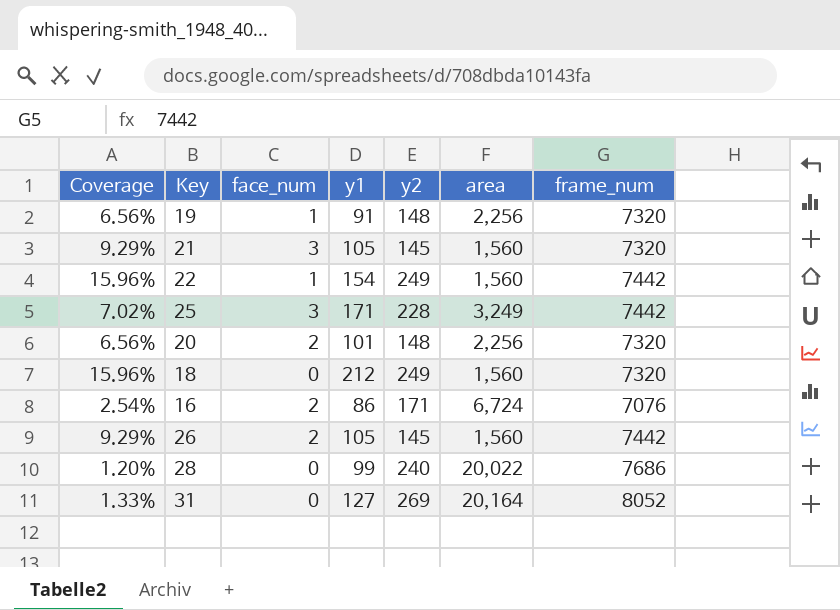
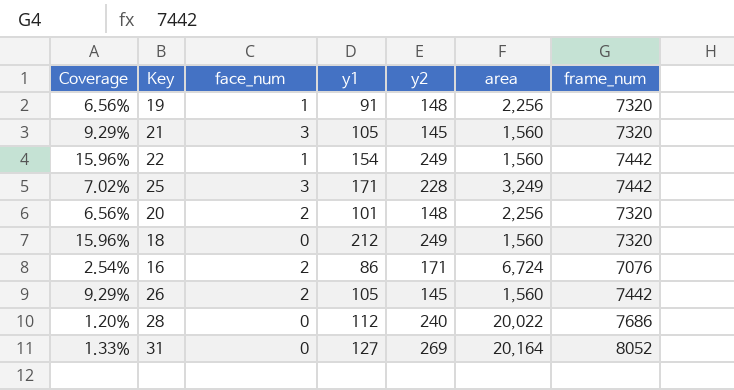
28 | y1: 99 -> 112

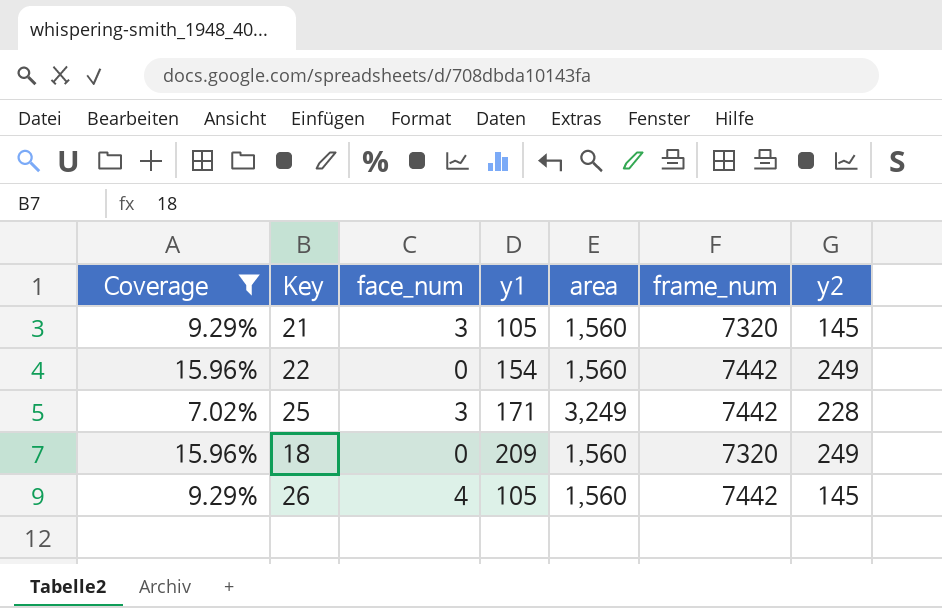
filter: none -> Coverage >= 7.02%
column y2 | position: 5 -> 7
22 | face_num: 1 -> 0
18 | y1: 212 -> 209
26 | face_num: 2 -> 4

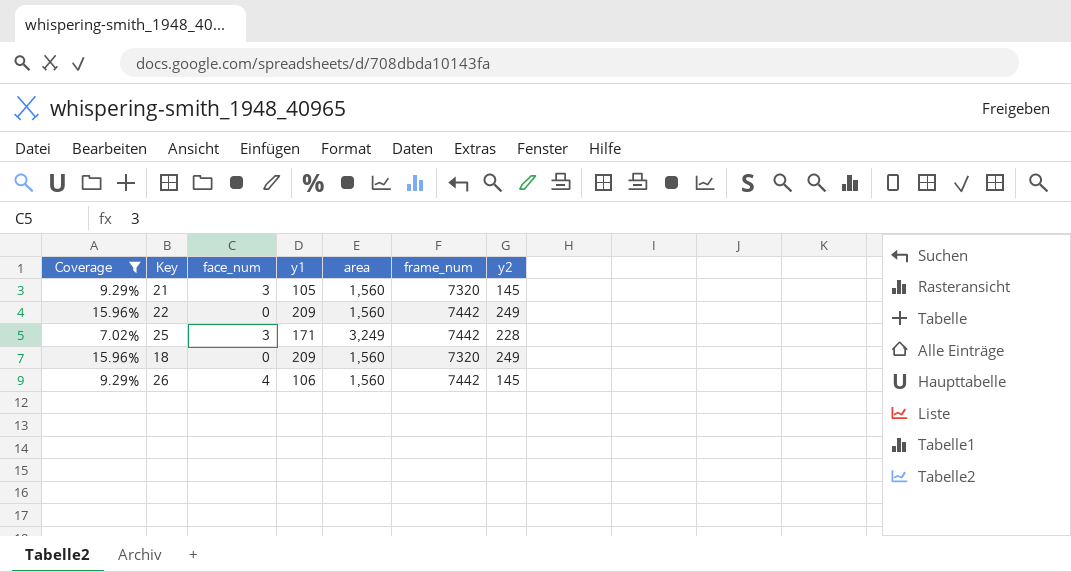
22 | y1: 154 -> 209
26 | y1: 105 -> 106

